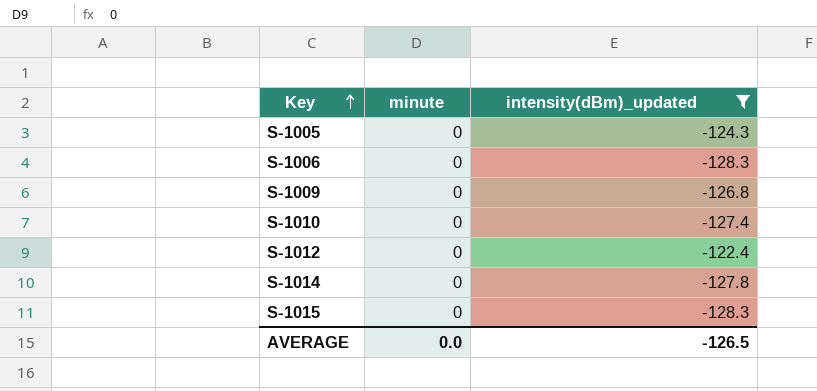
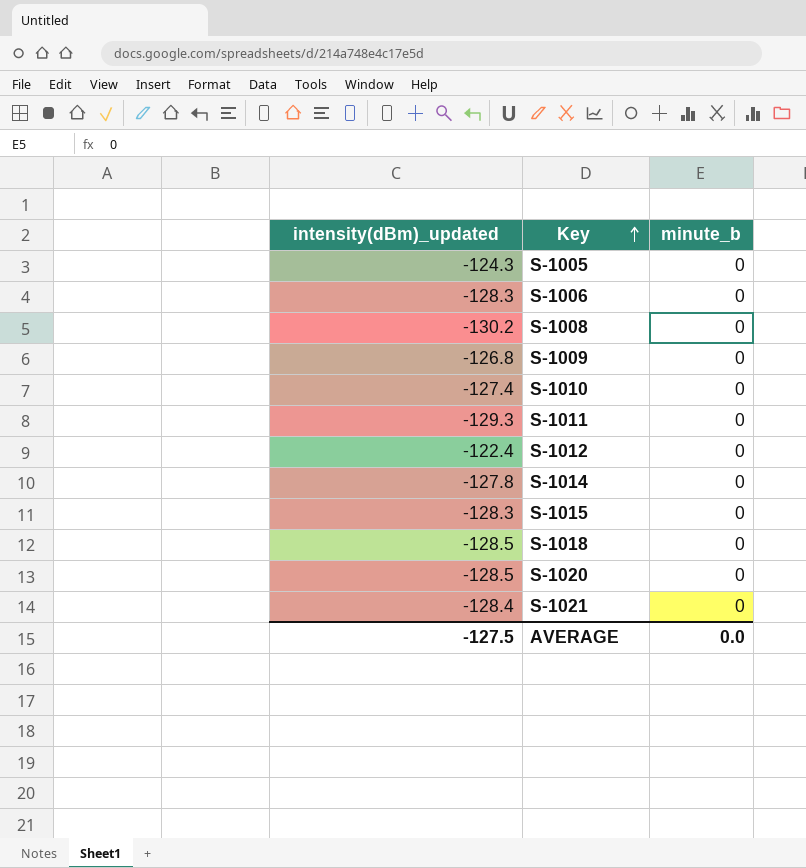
filter: intensity(dBm)_updated >= -128.3 -> none
column intensity(dBm)_updated | position: 3 -> 1
column name: minute -> minute_b
AVERAGE | intensity(dBm)_updated: -126.5 -> -127.5

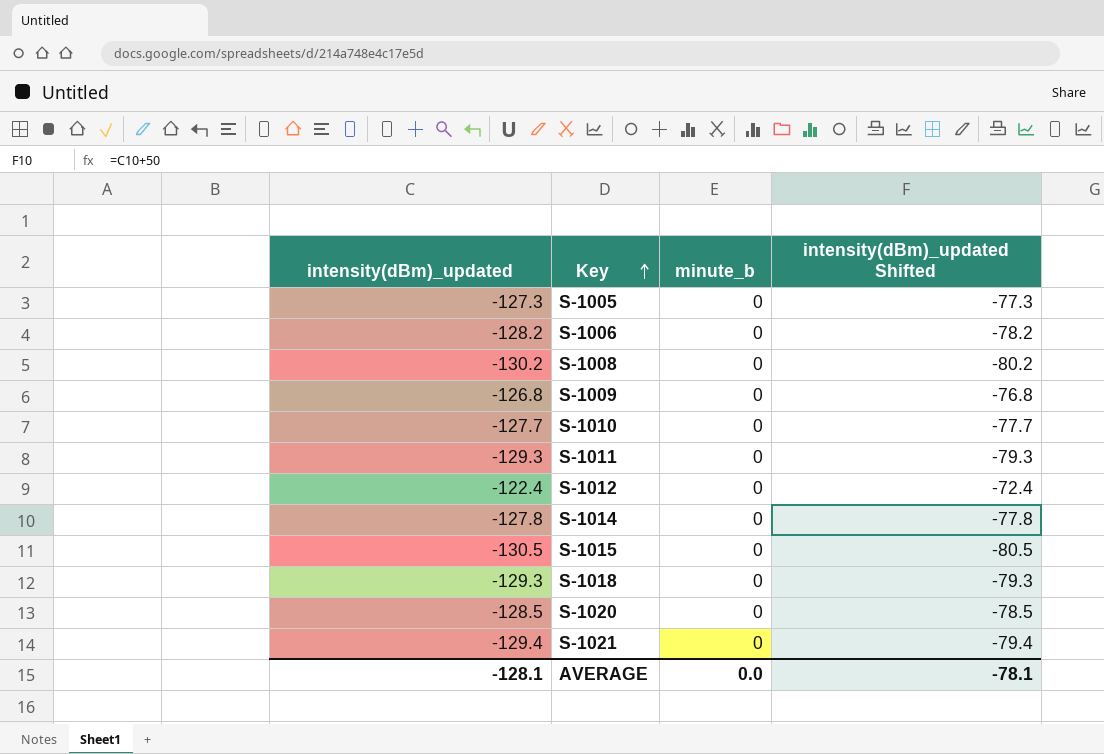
column intensity(dBm)_updated Shifted | formula: none -> [intensity(dBm)_updated] + 50
S-1005 | intensity(dBm)_updated: -124.3 -> -127.3
S-1006 | intensity(dBm)_updated: -128.3 -> -128.2
S-1010 | intensity(dBm)_updated: -127.4 -> -127.7
S-1015 | intensity(dBm)_updated: -128.3 -> -130.5
S-1018 | intensity(dBm)_updated: -128.5 -> -129.3
S-1021 | intensity(dBm)_updated: -128.4 -> -129.4
AVERAGE | intensity(dBm)_updated: -127.5 -> -128.1

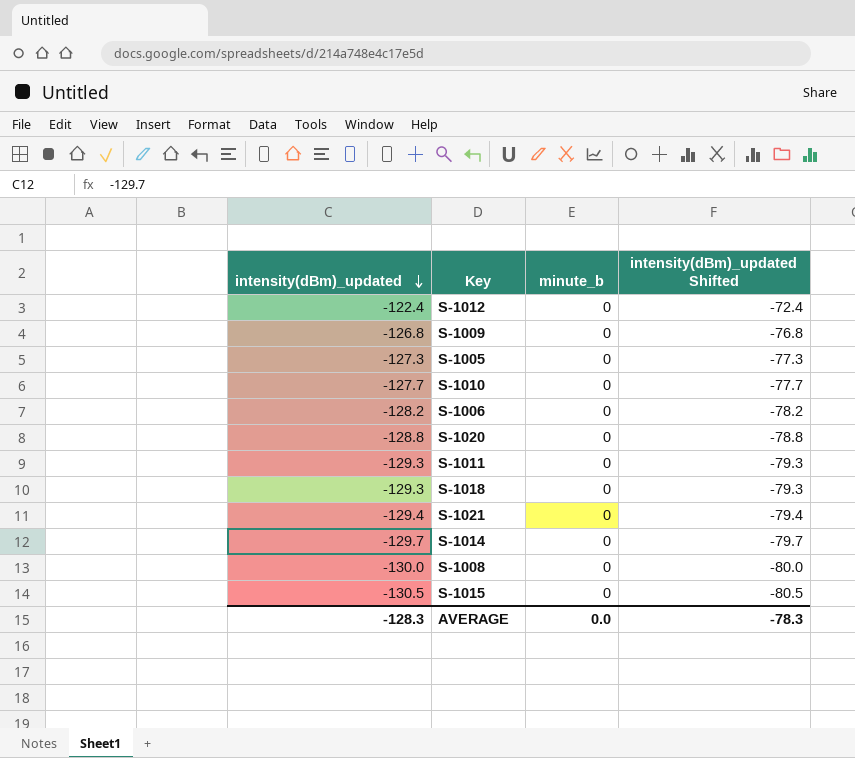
row order: Key ascending -> intensity(dBm)_updated descending
S-1020 | intensity(dBm)_updated: -128.5 -> -128.8
S-1020 | intensity(dBm)_updated Shifted: -78.5 -> -78.8
S-1014 | intensity(dBm)_updated: -127.8 -> -129.7
S-1014 | intensity(dBm)_updated Shifted: -77.8 -> -79.7
S-1008 | intensity(dBm)_updated: -130.2 -> -130.0
S-1008 | intensity(dBm)_updated Shifted: -80.2 -> -80.0
AVERAGE | intensity(dBm)_updated: -128.1 -> -128.3
AVERAGE | intensity(dBm)_updated Shifted: -78.1 -> -78.3

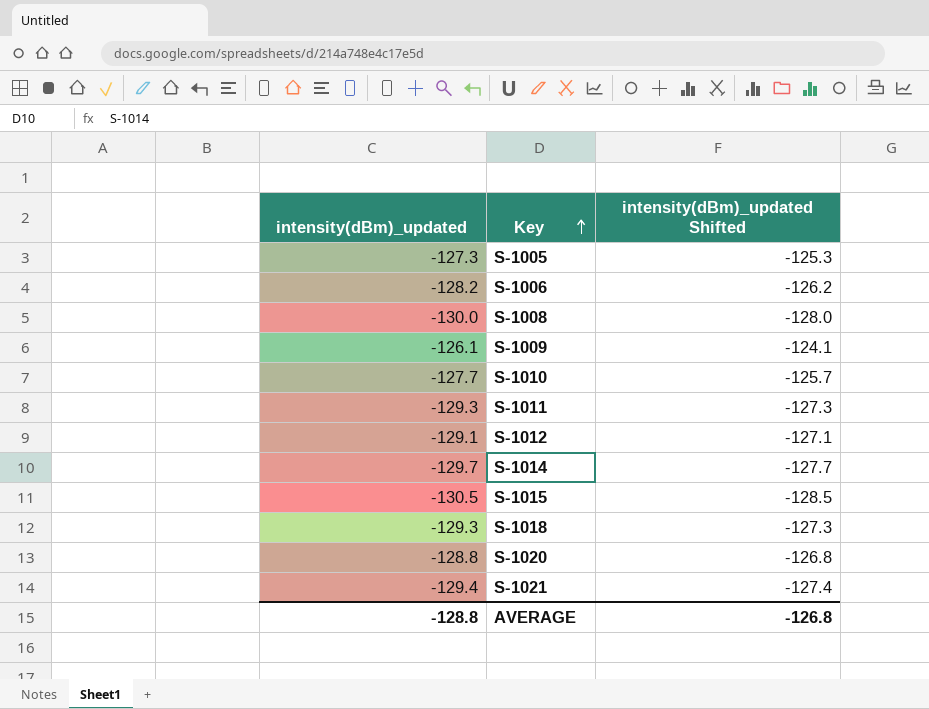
row order: intensity(dBm)_updated descending -> Key ascending
column minute_b | position: 3 -> none
column intensity(dBm)_updated Shifted | formula: [intensity(dBm)_updated] + 50 -> [intensity(dBm)_updated] + 2
S-1009 | intensity(dBm)_updated: -126.8 -> -126.1
S-1012 | intensity(dBm)_updated: -122.4 -> -129.1
AVERAGE | intensity(dBm)_updated: -128.3 -> -128.8
AVERAGE | intensity(dBm)_updated Shifted: -78.3 -> -126.8

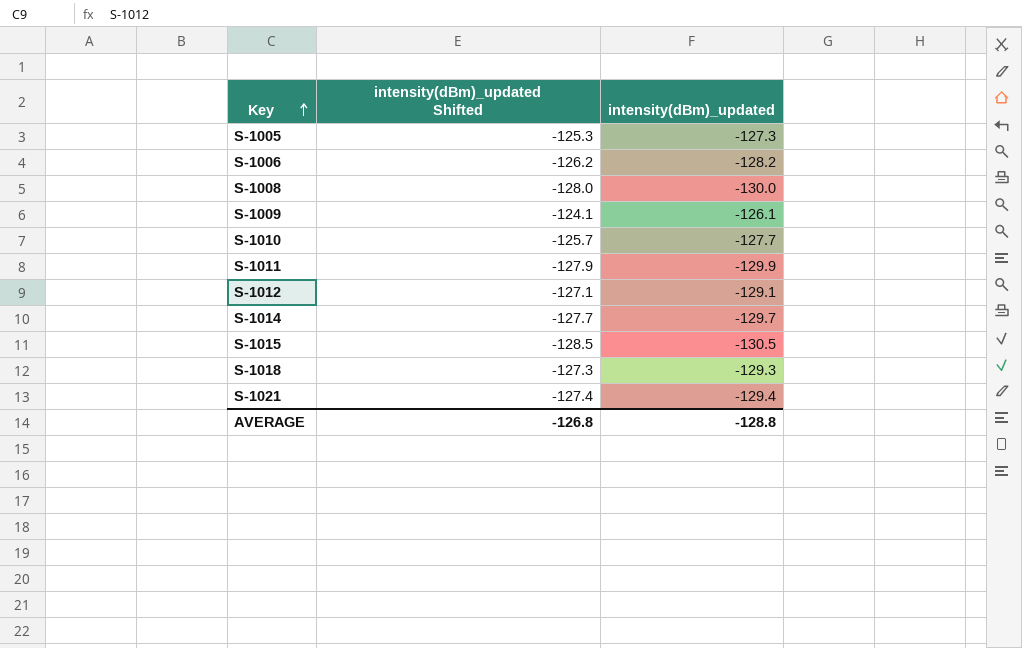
column intensity(dBm)_updated | position: 1 -> 3
row S-1020: -128.8 | -126.8 -> none
S-1011 | intensity(dBm)_updated Shifted: -127.3 -> -127.9
S-1011 | intensity(dBm)_updated: -129.3 -> -129.9

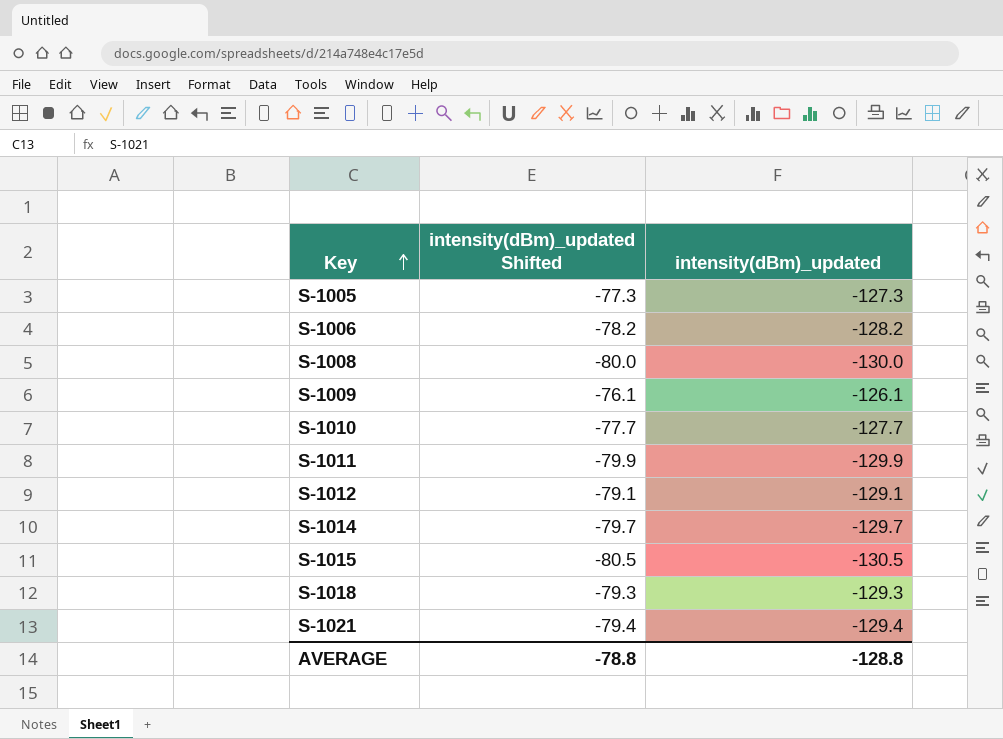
column intensity(dBm)_updated Shifted | formula: [intensity(dBm)_updated] + 2 -> [intensity(dBm)_updated] + 50
AVERAGE | intensity(dBm)_updated Shifted: -126.8 -> -78.8

